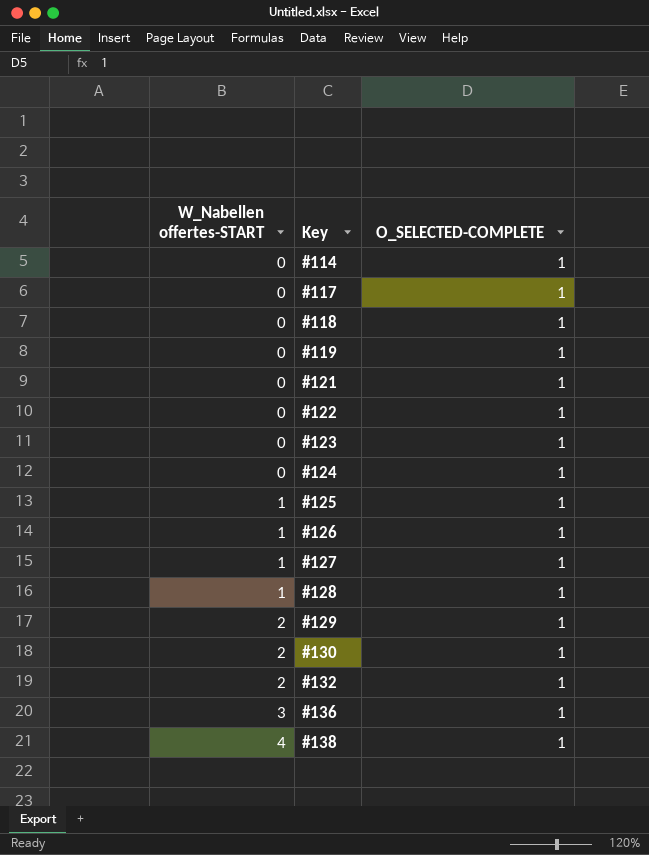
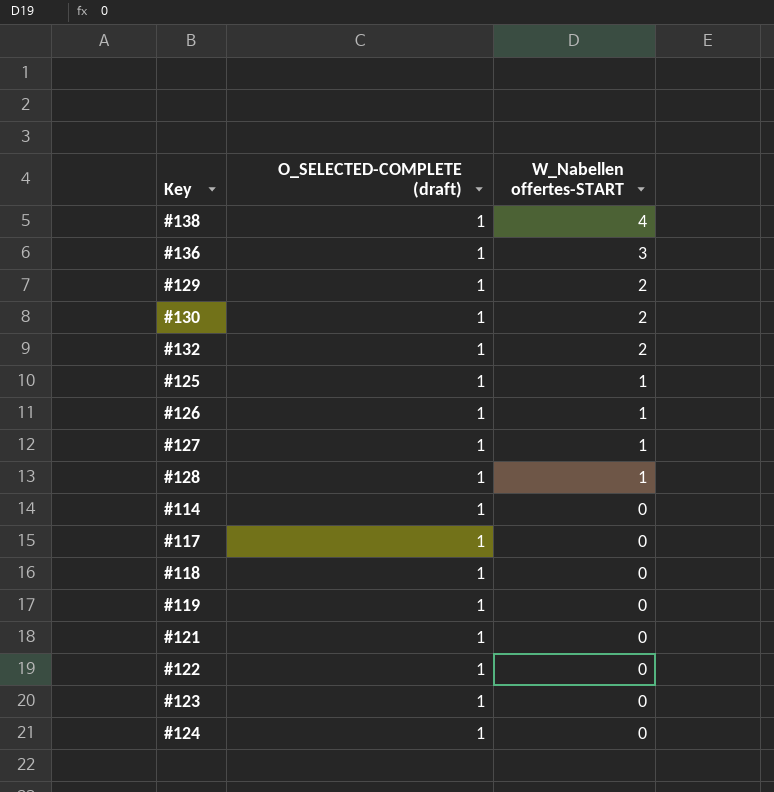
row order: W_Nabellen offertes-START ascending -> W_Nabellen offertes-START descending
column name: O_SELECTED-COMPLETE -> O_SELECTED-COMPLETE (draft)
column W_Nabellen offertes-START | position: 1 -> 3

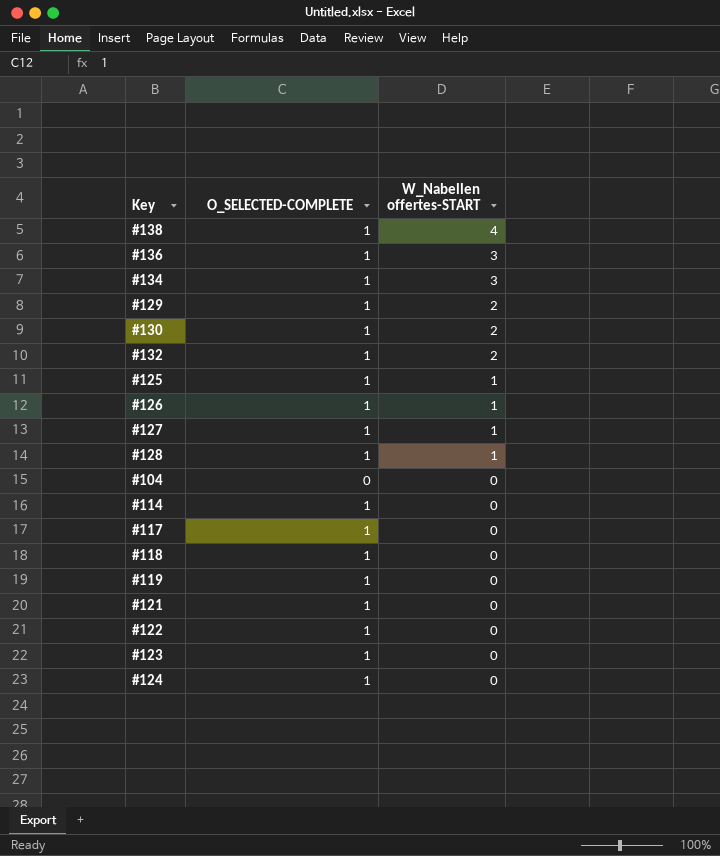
column name: O_SELECTED-COMPLETE (draft) -> O_SELECTED-COMPLETE
row #134: none -> 1 | 3
row #104: none -> 0 | 0

